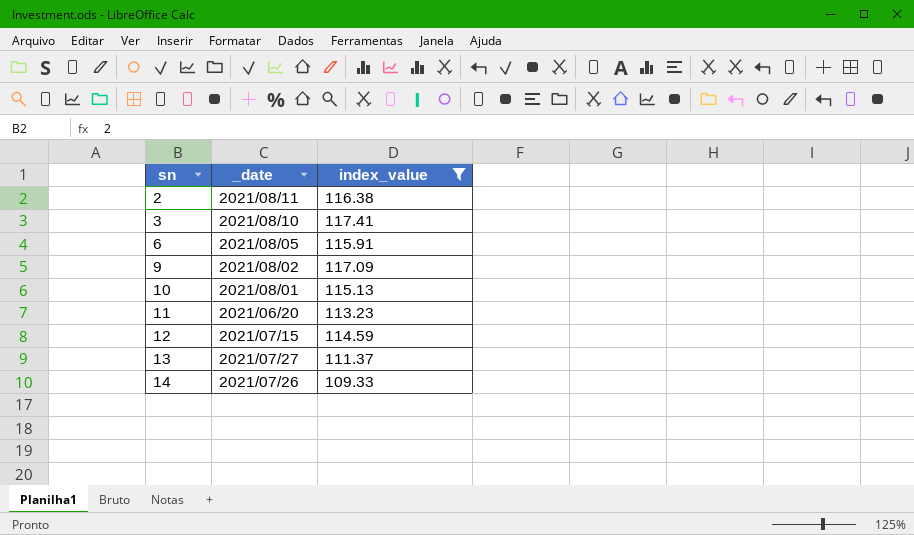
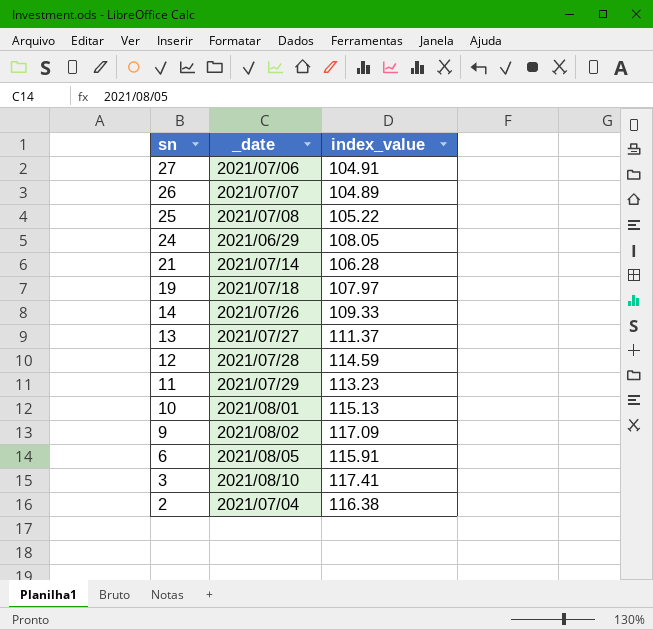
filter: index_value >= 109.33 -> none
row order: sn ascending -> sn descending
12 | _date: 2021/07/15 -> 2021/07/28
11 | _date: 2021/06/20 -> 2021/07/29
2 | _date: 2021/08/11 -> 2021/07/04

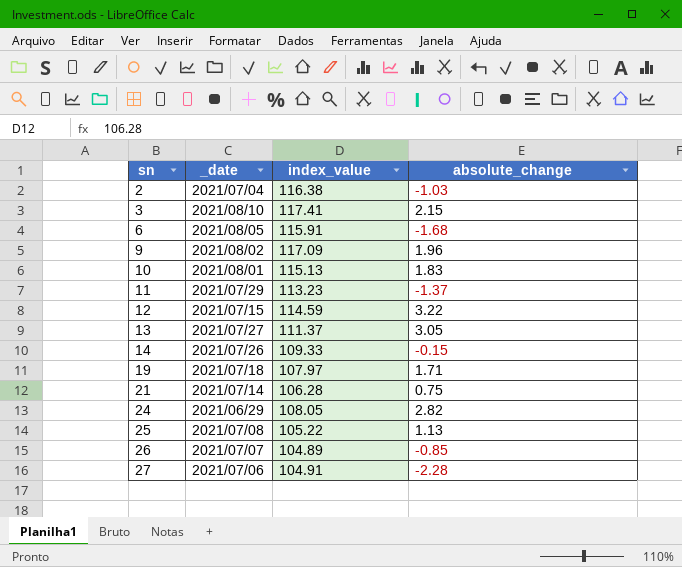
row order: sn descending -> sn ascending
column absolute_change | position: none -> 4
12 | _date: 2021/07/28 -> 2021/07/15

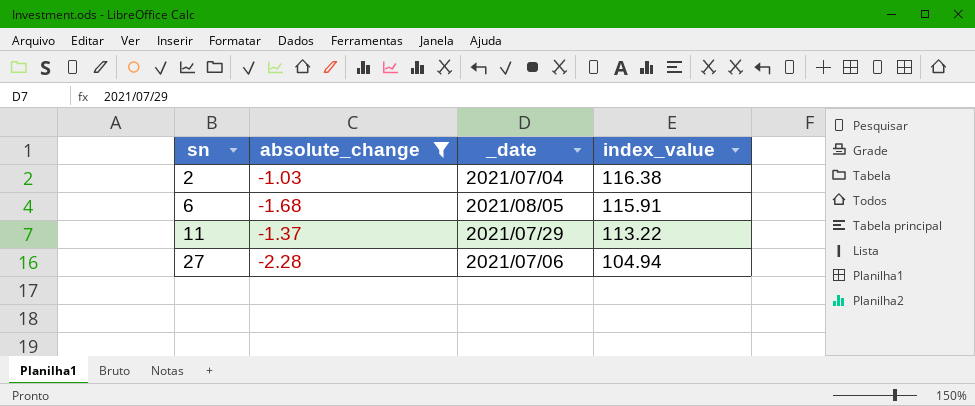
filter: none -> absolute_change <= -1.03
column absolute_change | position: 4 -> 2
11 | index_value: 113.23 -> 113.22
27 | index_value: 104.91 -> 104.94

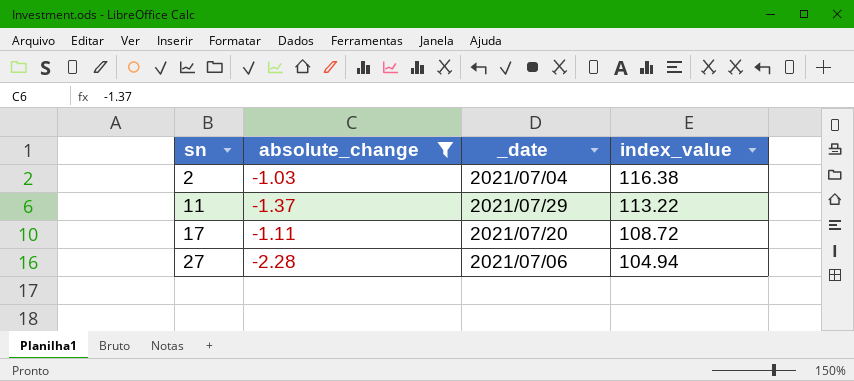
row 6: -1.68 | 2021/08/05 | 115.91 -> none
row 17: none -> -1.11 | 2021/07/20 | 108.72

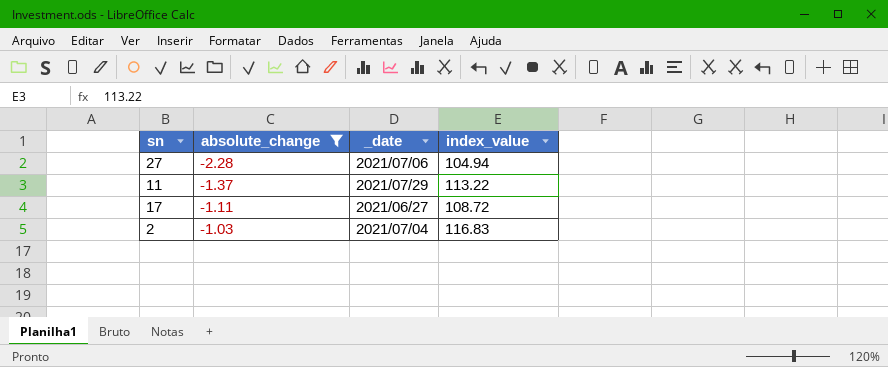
row order: sn ascending -> absolute_change ascending
17 | _date: 2021/07/20 -> 2021/06/27
2 | index_value: 116.38 -> 116.83

